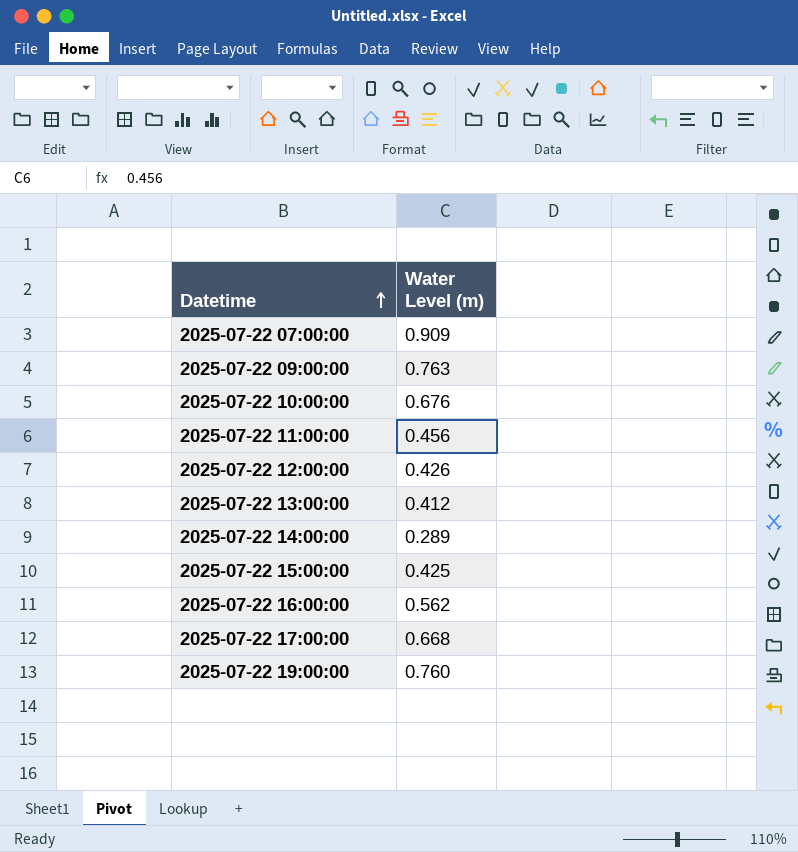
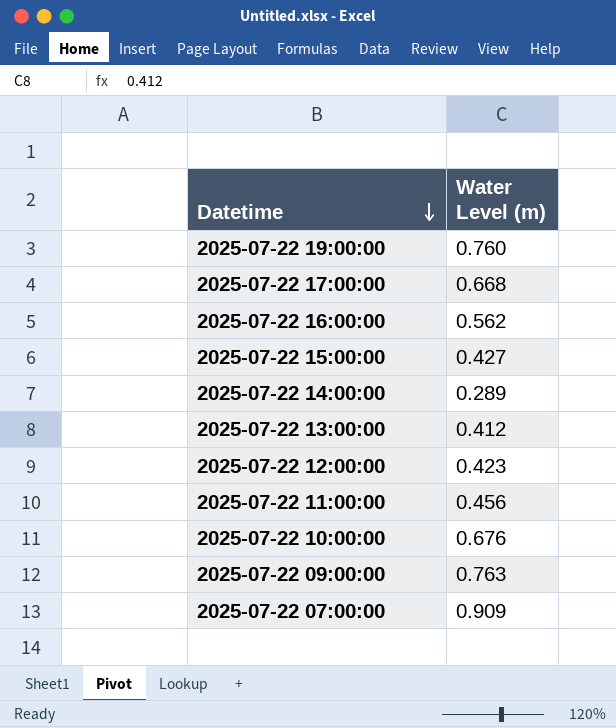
row order: Datetime ascending -> Datetime descending
2025-07-22 15:00:00 | Water Level (m): 0.425 -> 0.427
2025-07-22 12:00:00 | Water Level (m): 0.426 -> 0.423

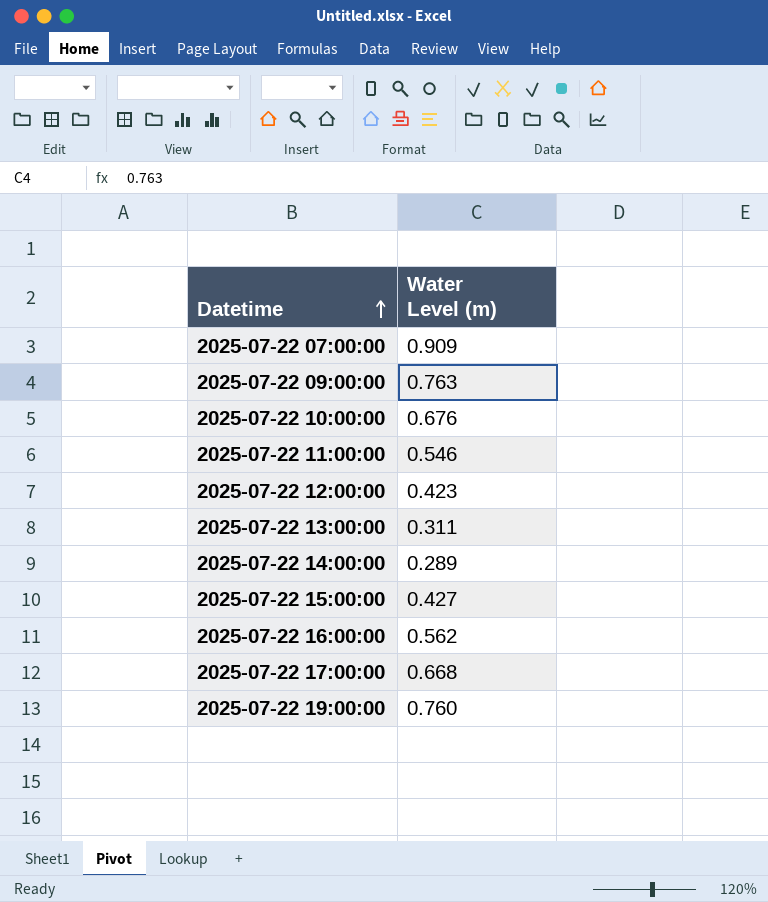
row order: Datetime descending -> Datetime ascending
2025-07-22 11:00:00 | Water Level (m): 0.456 -> 0.546
2025-07-22 13:00:00 | Water Level (m): 0.412 -> 0.311

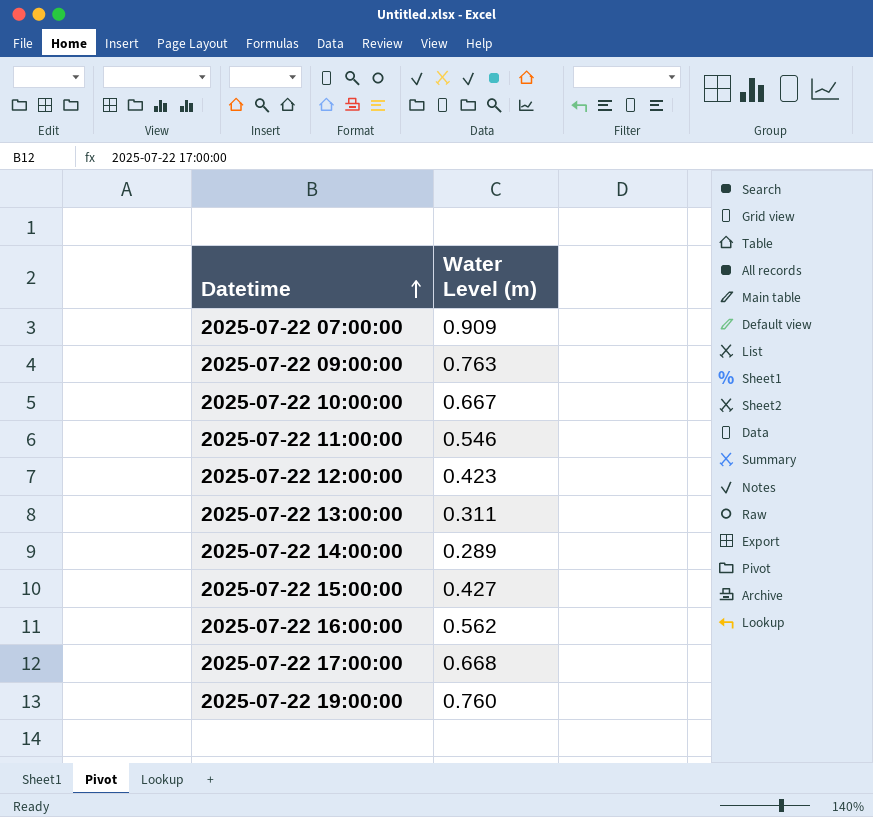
2025-07-22 10:00:00 | Water Level (m): 0.676 -> 0.667

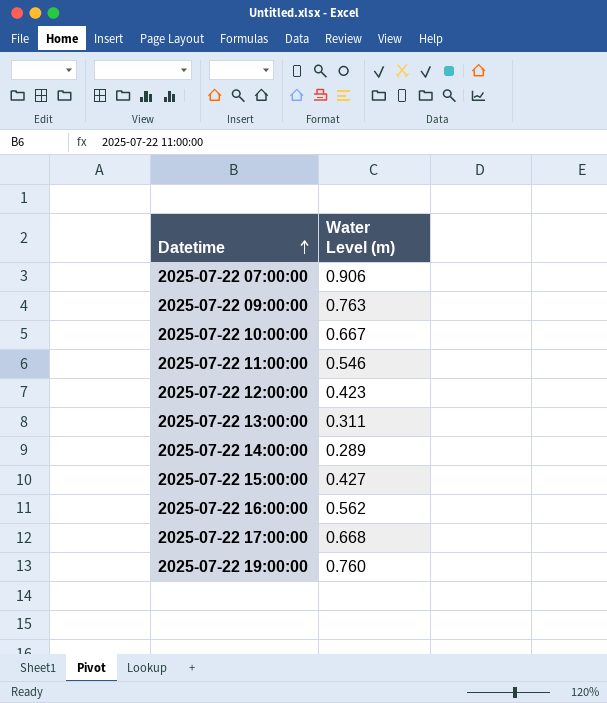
2025-07-22 07:00:00 | Water Level (m): 0.909 -> 0.906

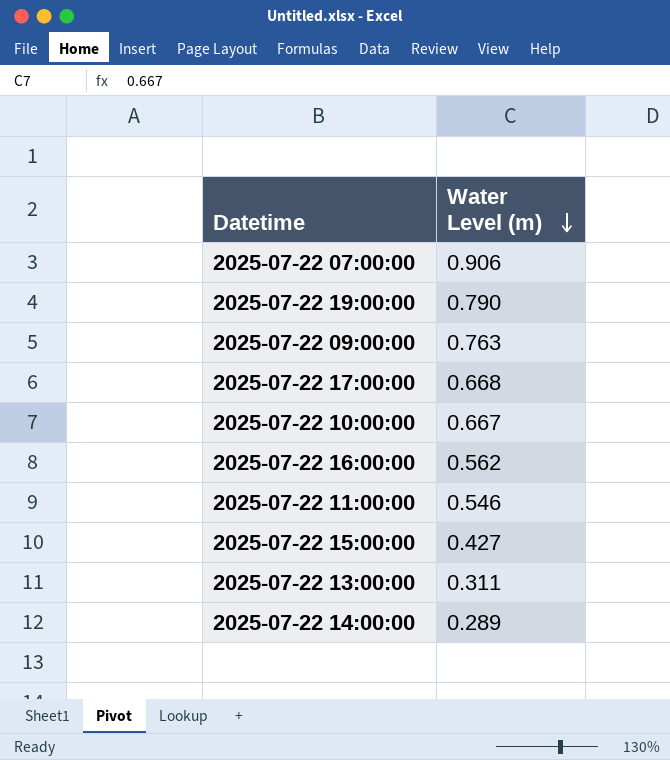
row order: Datetime ascending -> Water Level (m) descending
row 2025-07-22 12:00:00: 0.423 -> none
2025-07-22 19:00:00 | Water Level (m): 0.760 -> 0.790

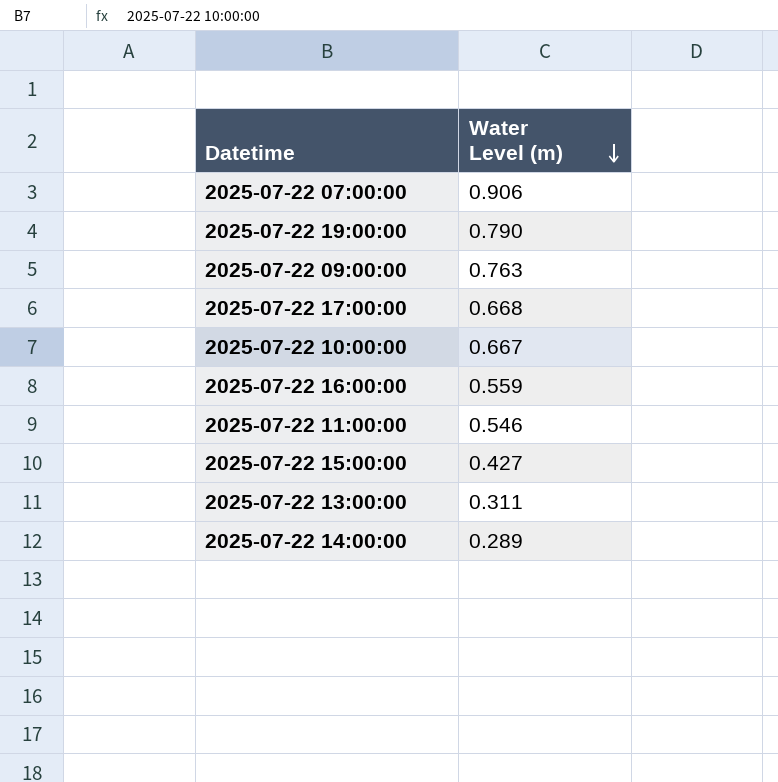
2025-07-22 16:00:00 | Water Level (m): 0.562 -> 0.559

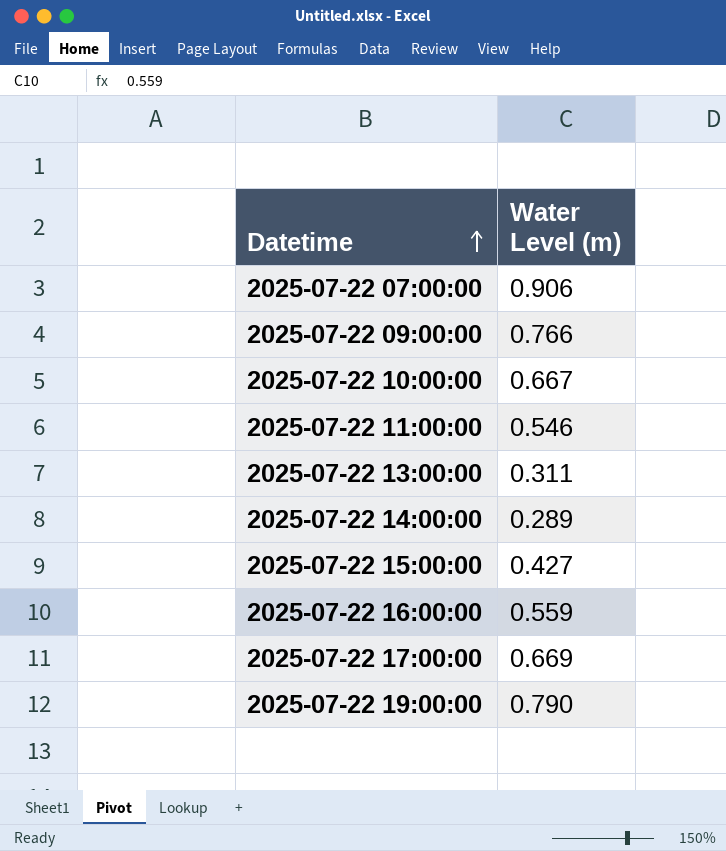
row order: Water Level (m) descending -> Datetime ascending
2025-07-22 09:00:00 | Water Level (m): 0.763 -> 0.766
2025-07-22 17:00:00 | Water Level (m): 0.668 -> 0.669

